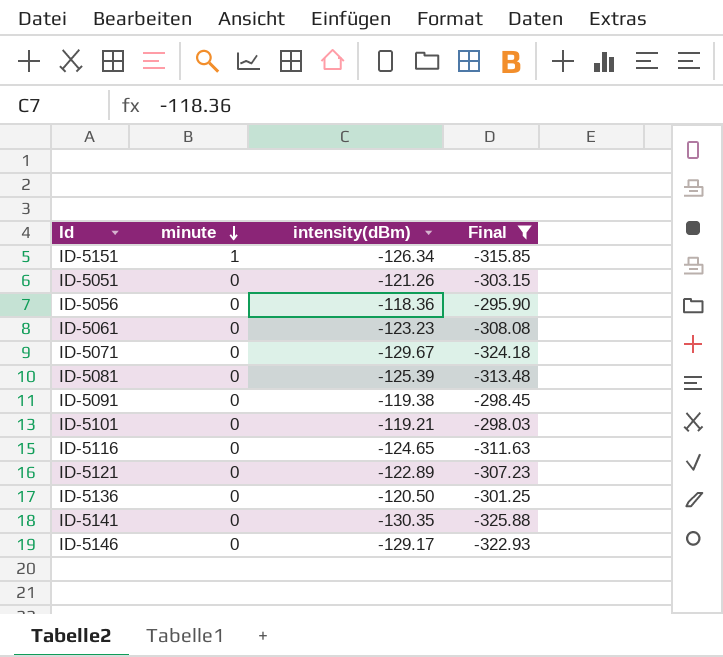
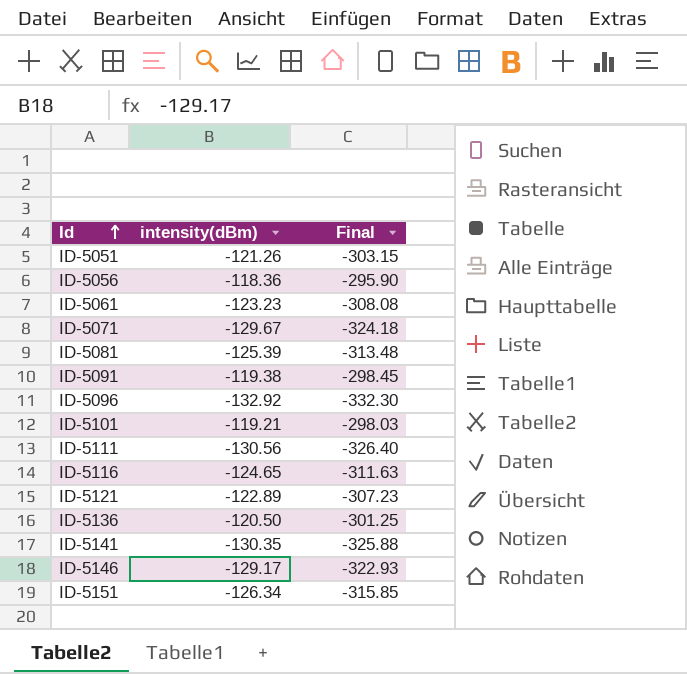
filter: Final >= -325.88 -> none
row order: minute descending -> Id ascending
column minute | position: 2 -> none

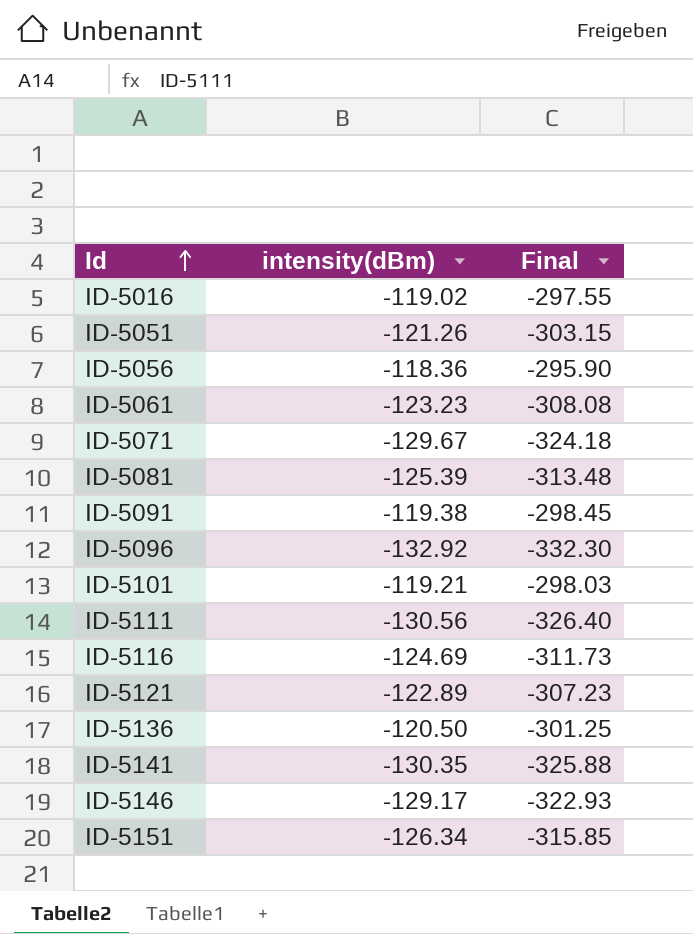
row ID-5016: none -> -119.02 | -297.55
ID-5116 | intensity(dBm): -124.65 -> -124.69
ID-5116 | Final: -311.63 -> -311.73

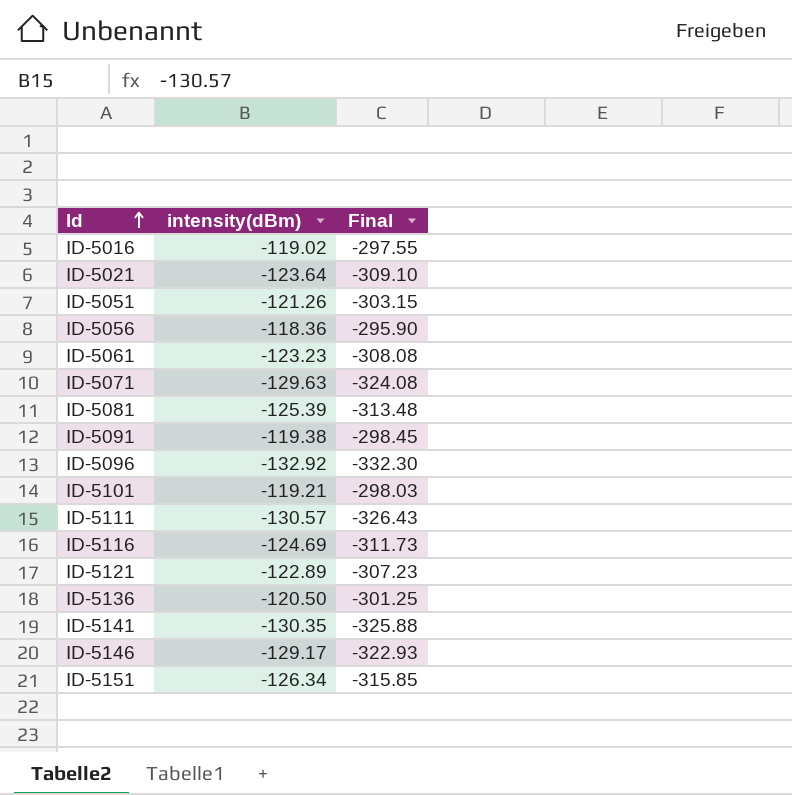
row ID-5021: none -> -123.64 | -309.10
ID-5071 | intensity(dBm): -129.67 -> -129.63
ID-5071 | Final: -324.18 -> -324.08
ID-5111 | intensity(dBm): -130.56 -> -130.57
ID-5111 | Final: -326.40 -> -326.43

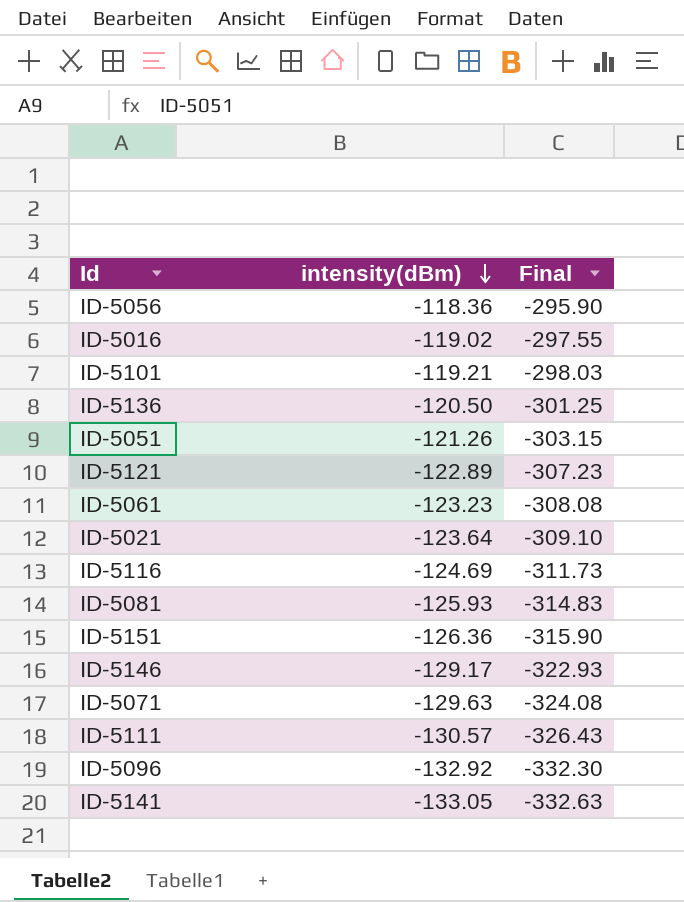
row order: Id ascending -> intensity(dBm) descending
row ID-5091: -119.38 | -298.45 -> none
ID-5081 | intensity(dBm): -125.39 -> -125.93
ID-5081 | Final: -313.48 -> -314.83
ID-5151 | intensity(dBm): -126.34 -> -126.36
ID-5151 | Final: -315.85 -> -315.90
ID-5141 | intensity(dBm): -130.35 -> -133.05
ID-5141 | Final: -325.88 -> -332.63

